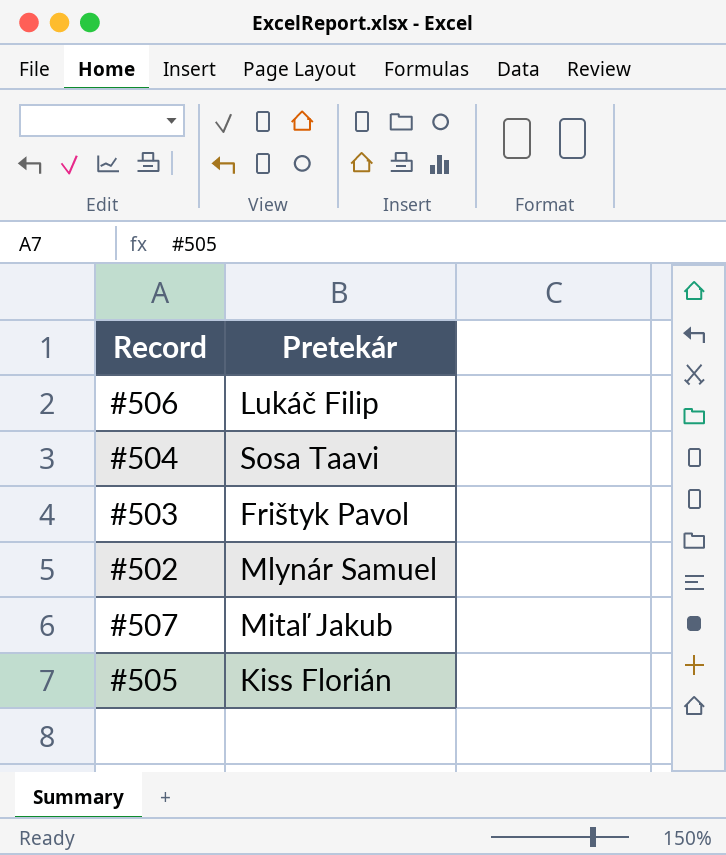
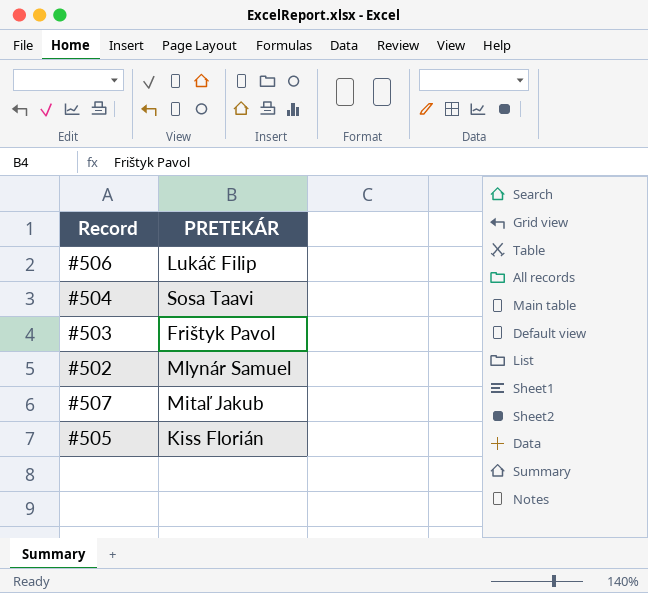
column name: Pretekár -> PRETEKÁR

